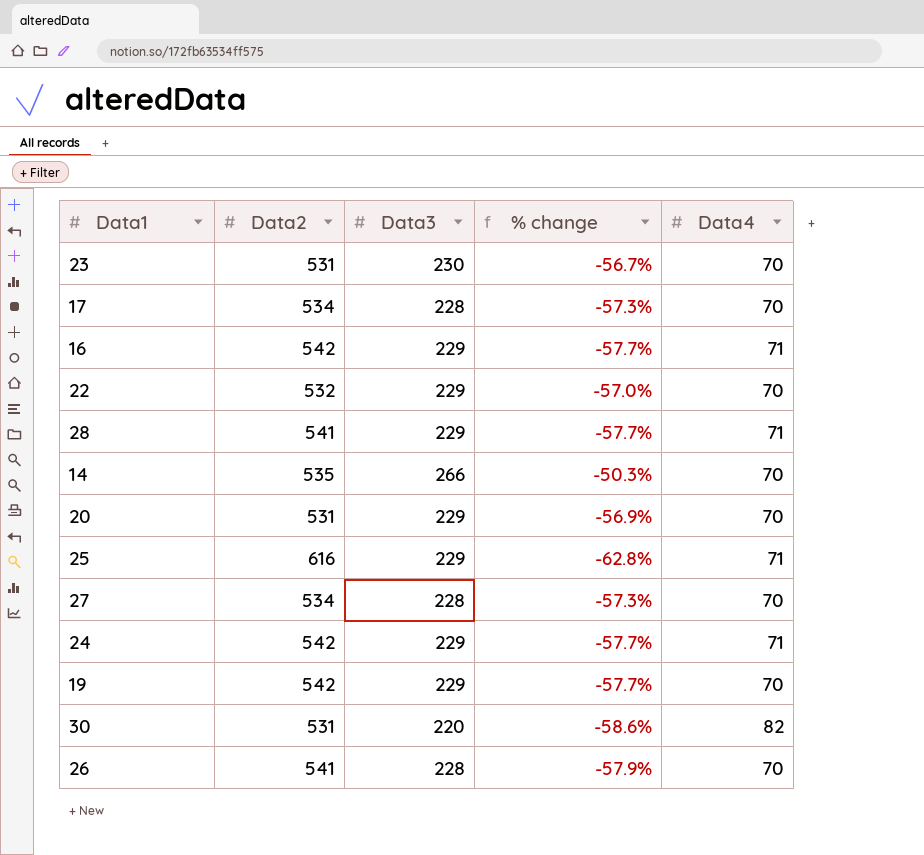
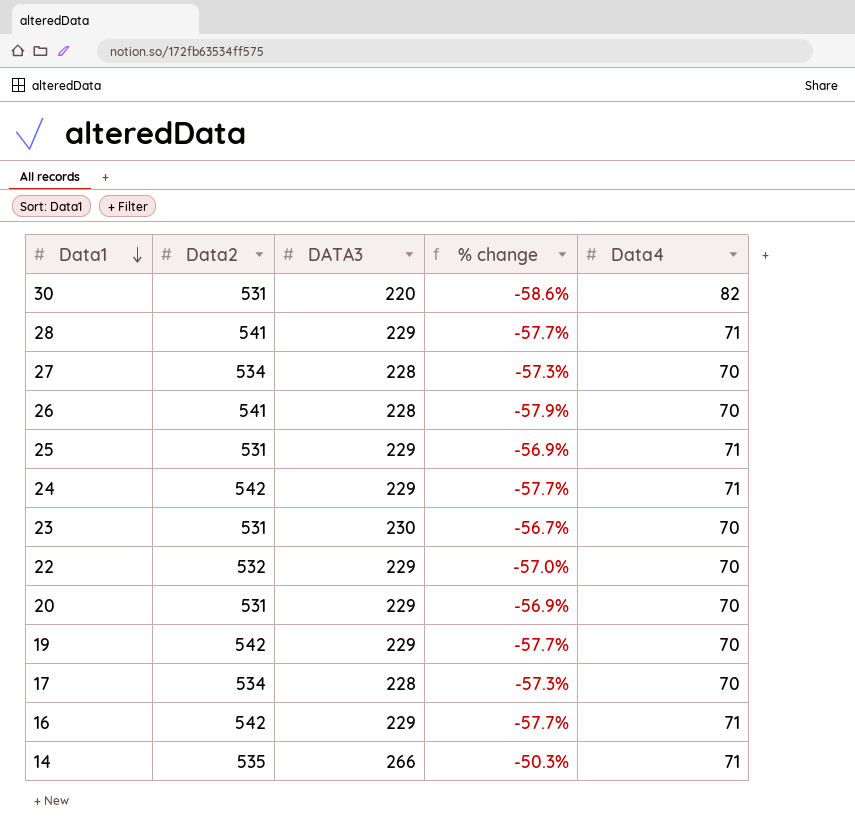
row order: none -> Data1 descending
column name: Data3 -> DATA3
25 | Data2: 616 -> 531
25 | % change: -62.8% -> -56.9%
14 | Data4: 70 -> 71

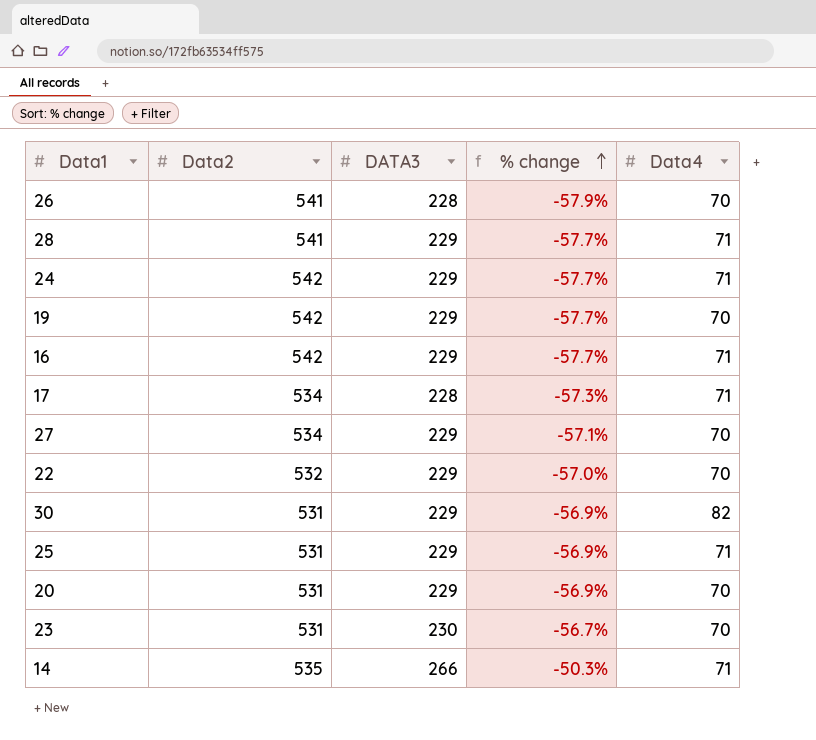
row order: Data1 descending -> % change ascending
17 | Data4: 70 -> 71
27 | DATA3: 228 -> 229
27 | % change: -57.3% -> -57.1%
30 | DATA3: 220 -> 229
30 | % change: -58.6% -> -56.9%

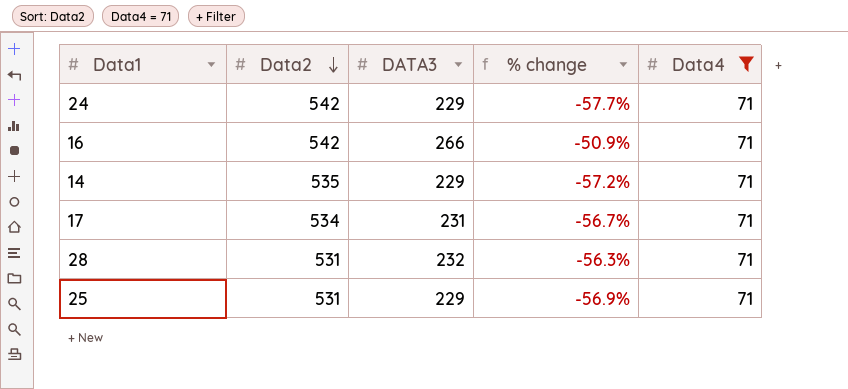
filter: none -> Data4 = 71
row order: % change ascending -> Data2 descending
16 | DATA3: 229 -> 266
16 | % change: -57.7% -> -50.9%
14 | DATA3: 266 -> 229
14 | % change: -50.3% -> -57.2%
17 | DATA3: 228 -> 231
17 | % change: -57.3% -> -56.7%
28 | Data2: 541 -> 531
28 | DATA3: 229 -> 232
28 | % change: -57.7% -> -56.3%

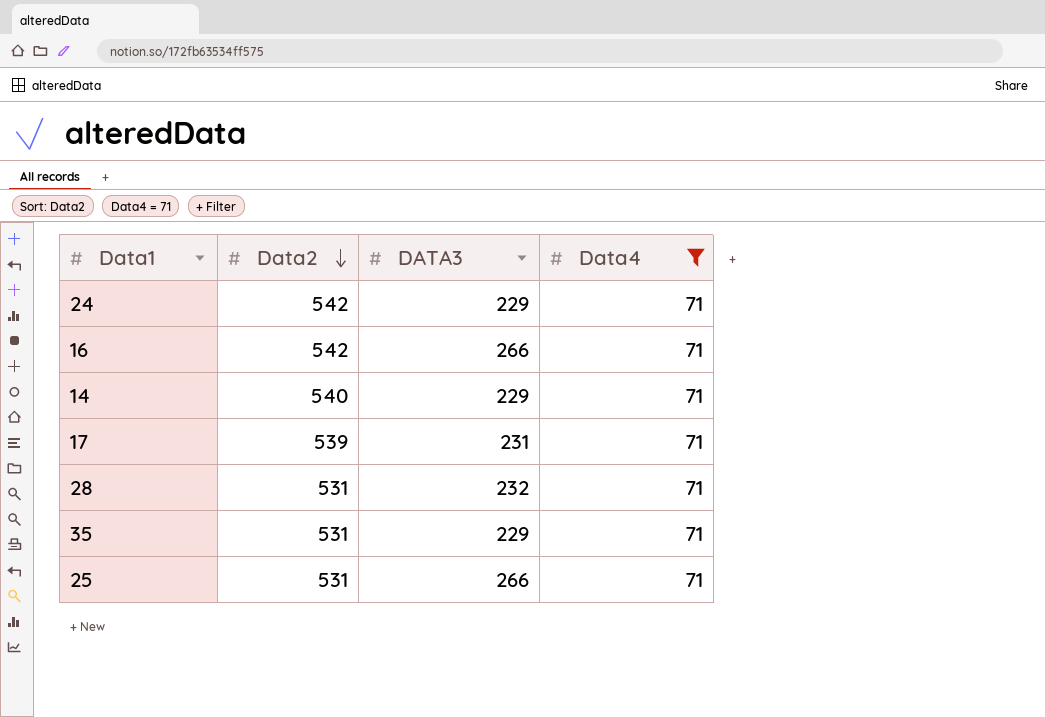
column % change | formula: ([DATA3] - [Data2]) / [Data2] -> none
14 | Data2: 535 -> 540
17 | Data2: 534 -> 539
row 35: none -> 531 | 229 | 71
25 | DATA3: 229 -> 266

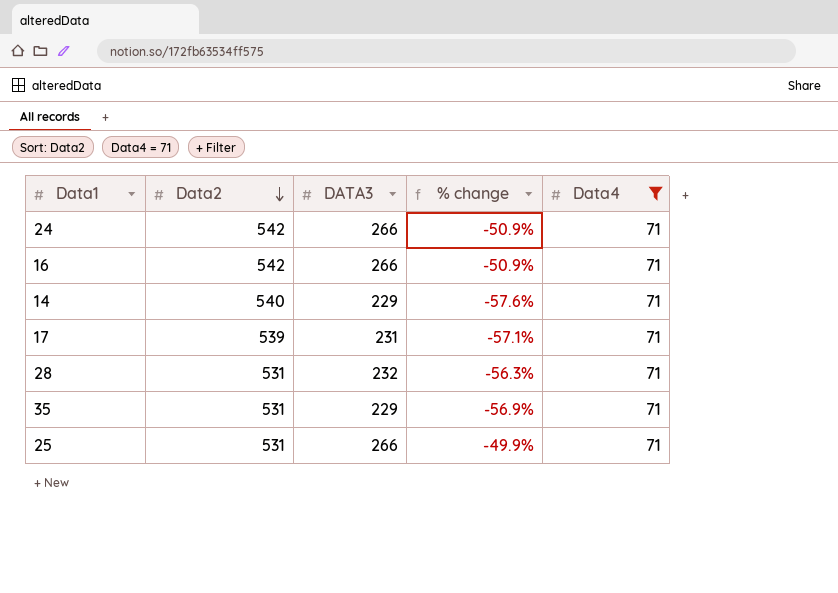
column % change | formula: none -> ([DATA3] - [Data2]) / [Data2]
24 | DATA3: 229 -> 266

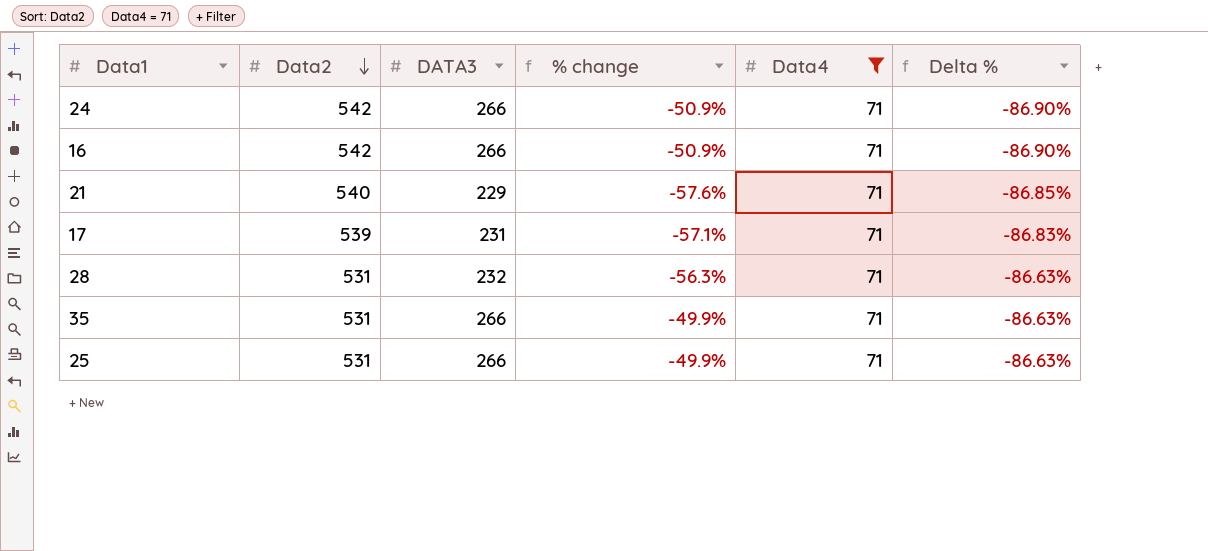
column Delta % | formula: none -> ([Data4] - [Data2]) / [Data2]
row 14: 540 | 229 | -57.6% | 71 -> none
row 21: none -> 540 | 229 | -57.6% | 71 | -86.85%
35 | DATA3: 229 -> 266
35 | % change: -56.9% -> -49.9%

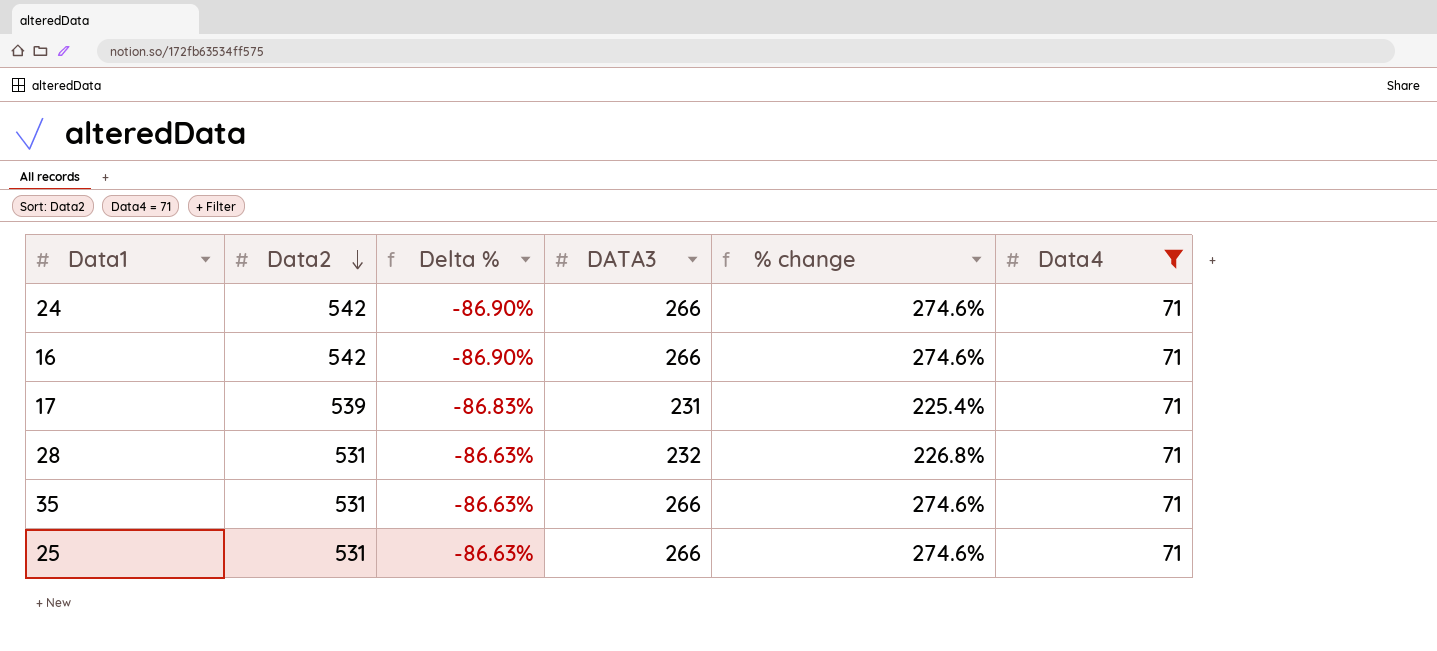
column Delta % | position: 6 -> 3
column % change | formula: ([DATA3] - [Data2]) / [Data2] -> ([DATA3] - [Data4]) / [Data4]
row 21: 540 | 229 | -57.6% | 71 | -86.85% -> none

